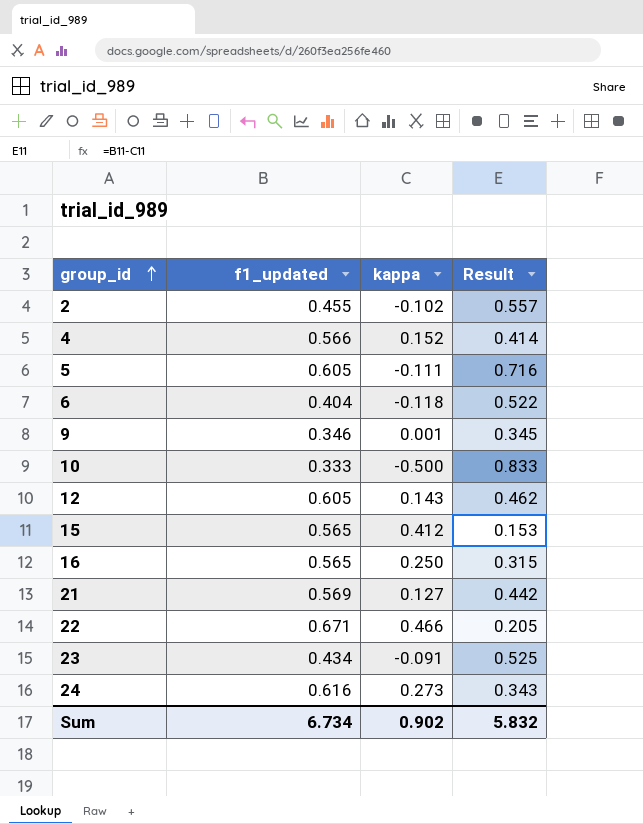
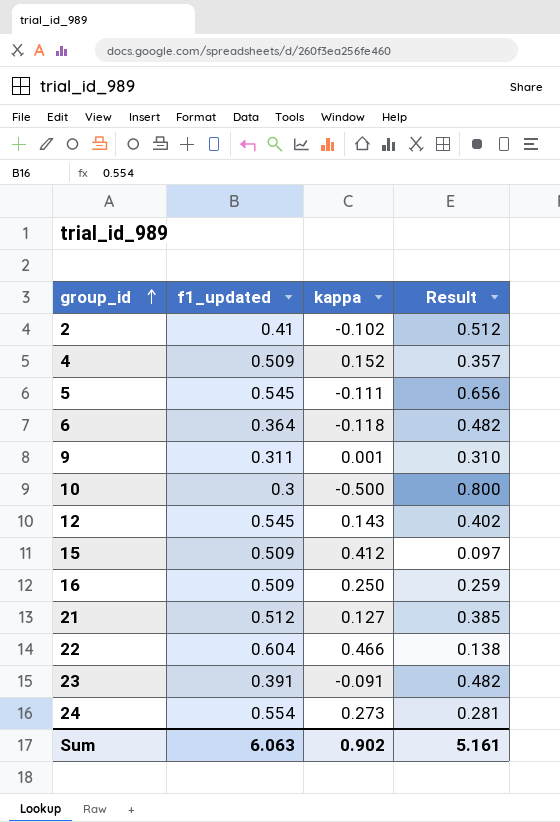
2 | f1_updated: 0.455 -> 0.41
2 | Result: 0.557 -> 0.512
4 | f1_updated: 0.566 -> 0.509
4 | Result: 0.414 -> 0.357
5 | f1_updated: 0.605 -> 0.545
5 | Result: 0.716 -> 0.656
6 | f1_updated: 0.404 -> 0.364
6 | Result: 0.522 -> 0.482
9 | f1_updated: 0.346 -> 0.311
9 | Result: 0.345 -> 0.310
10 | f1_updated: 0.333 -> 0.3
10 | Result: 0.833 -> 0.800
12 | f1_updated: 0.605 -> 0.545
12 | Result: 0.462 -> 0.402
15 | f1_updated: 0.565 -> 0.509
15 | Result: 0.153 -> 0.097
16 | f1_updated: 0.565 -> 0.509
16 | Result: 0.315 -> 0.259
21 | f1_updated: 0.569 -> 0.512
21 | Result: 0.442 -> 0.385
22 | f1_updated: 0.671 -> 0.604
22 | Result: 0.205 -> 0.138
23 | f1_updated: 0.434 -> 0.391
23 | Result: 0.525 -> 0.482
24 | f1_updated: 0.616 -> 0.554
24 | Result: 0.343 -> 0.281
Sum | f1_updated: 6.734 -> 6.063
Sum | Result: 5.832 -> 5.161

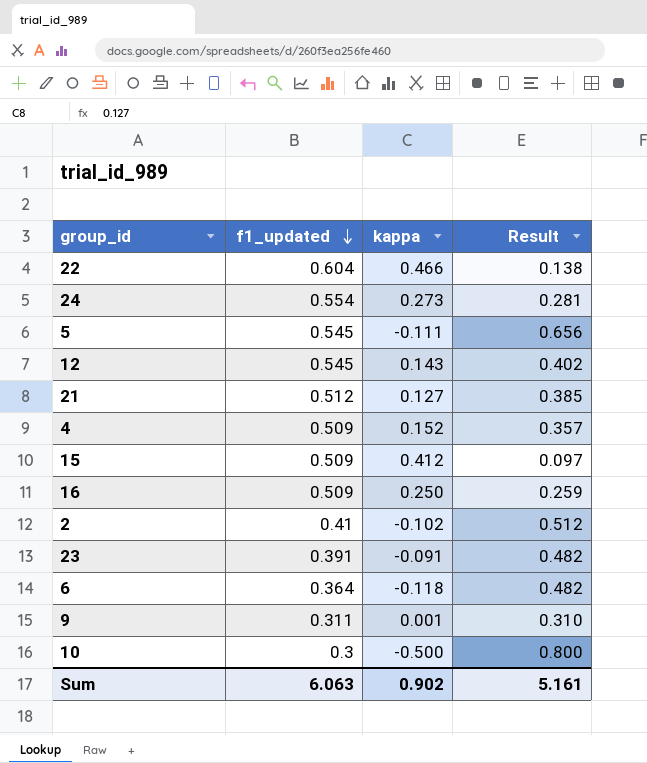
row order: group_id ascending -> f1_updated descending

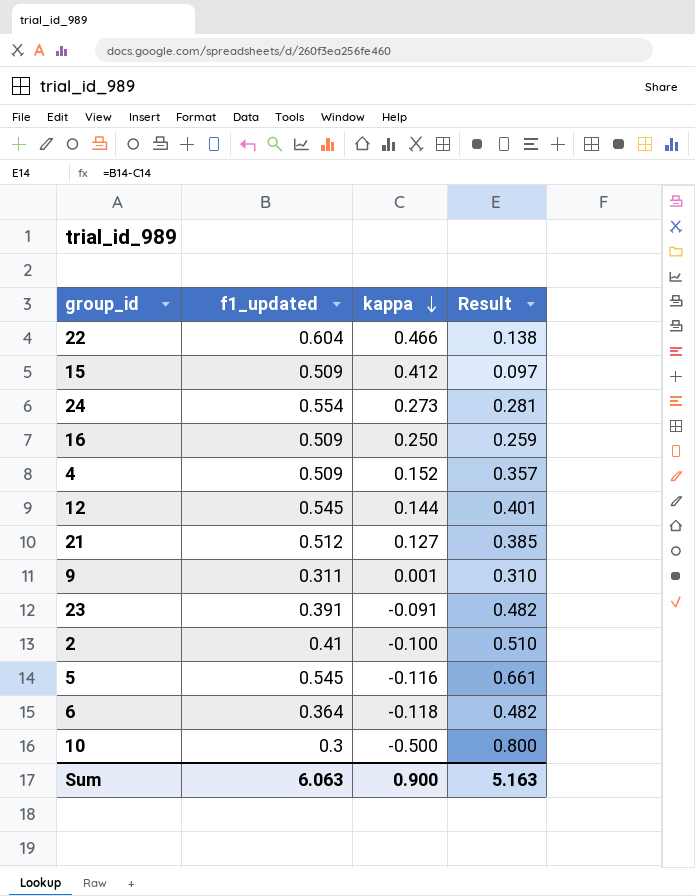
row order: f1_updated descending -> kappa descending
12 | kappa: 0.143 -> 0.144
12 | Result: 0.402 -> 0.401
2 | kappa: -0.102 -> -0.100
2 | Result: 0.512 -> 0.510
5 | kappa: -0.111 -> -0.116
5 | Result: 0.656 -> 0.661
Sum | kappa: 0.902 -> 0.900
Sum | Result: 5.161 -> 5.163

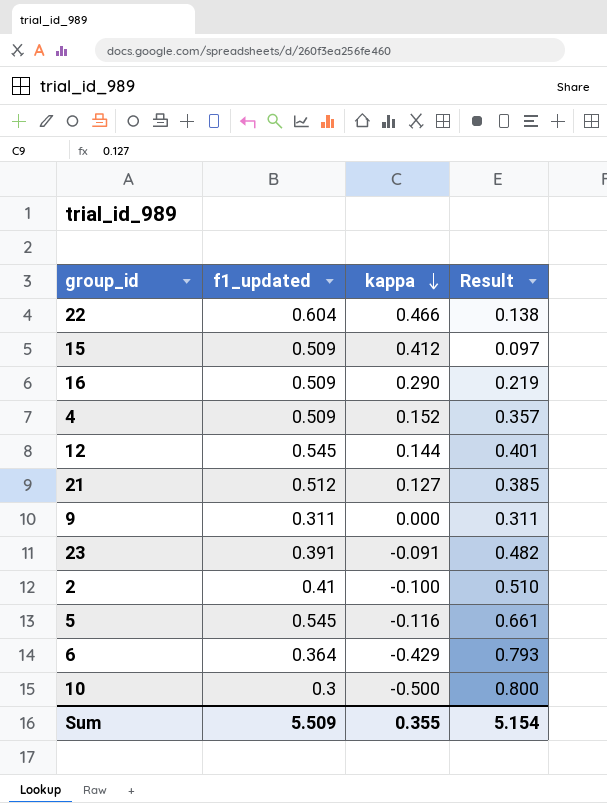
row 24: 0.554 | 0.273 | 0.281 -> none
16 | kappa: 0.250 -> 0.290
16 | Result: 0.259 -> 0.219
9 | kappa: 0.001 -> 0.000
9 | Result: 0.310 -> 0.311
6 | kappa: -0.118 -> -0.429
6 | Result: 0.482 -> 0.793
Sum | f1_updated: 6.063 -> 5.509
Sum | kappa: 0.900 -> 0.355
Sum | Result: 5.163 -> 5.154

